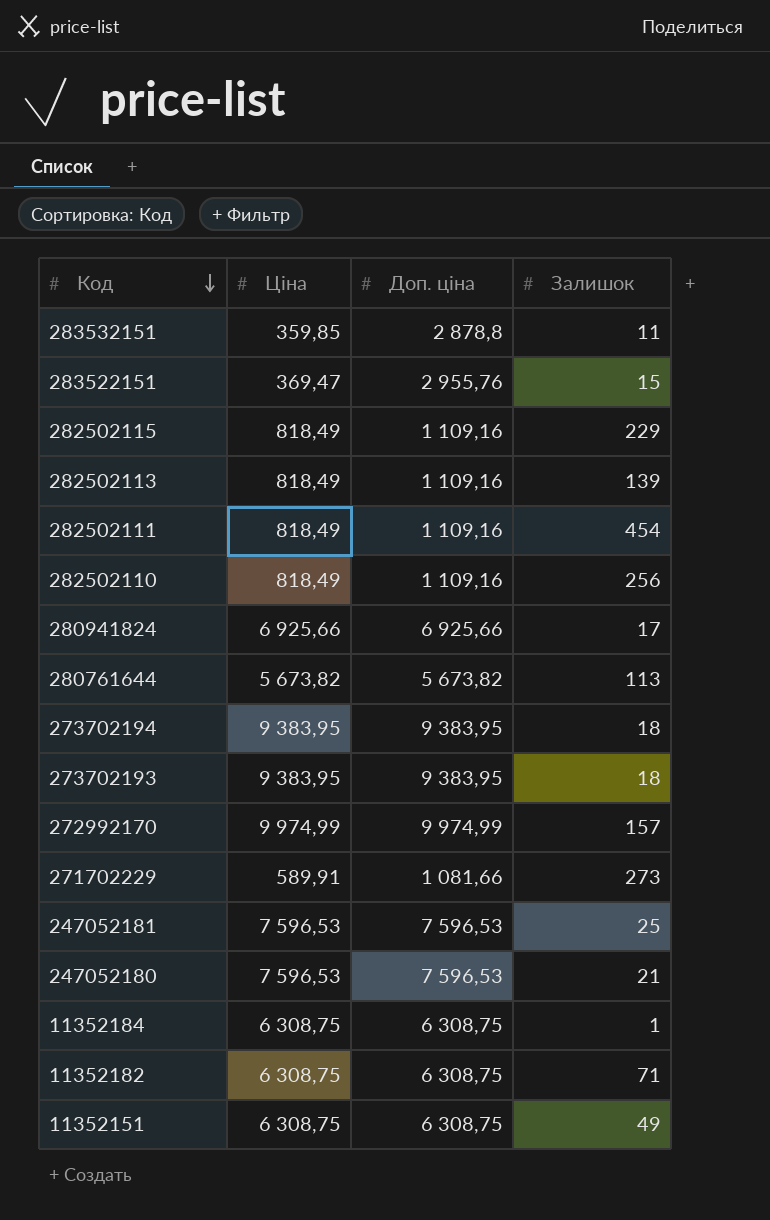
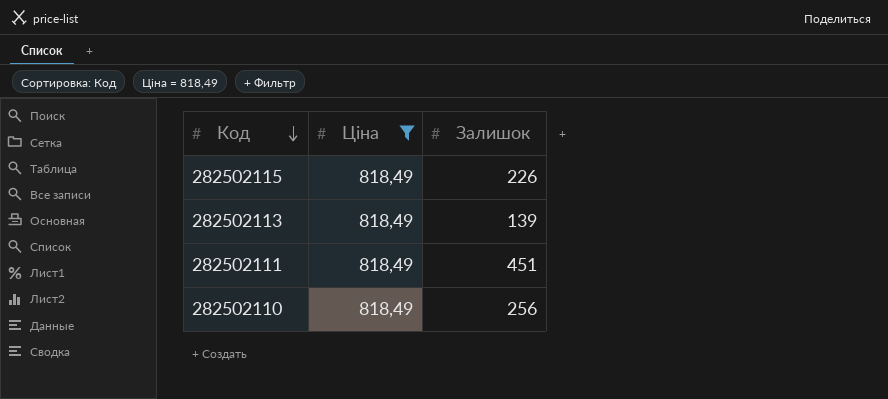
filter: none -> Ціна = 818,49
column Доп. ціна | position: 3 -> none
282502115 | Залишок: 229 -> 226
282502111 | Залишок: 454 -> 451

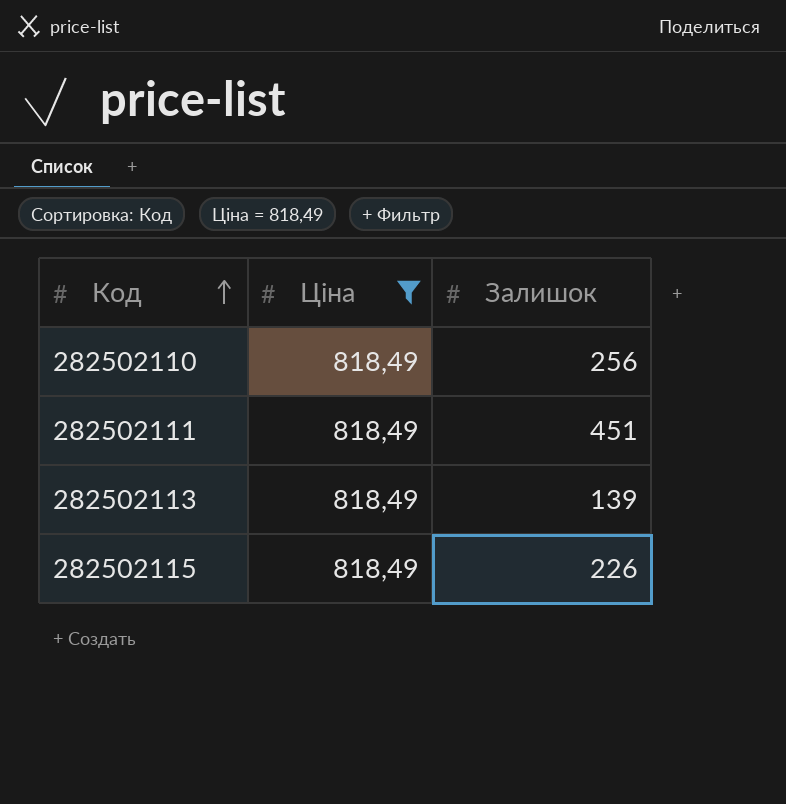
row order: Код descending -> Код ascending

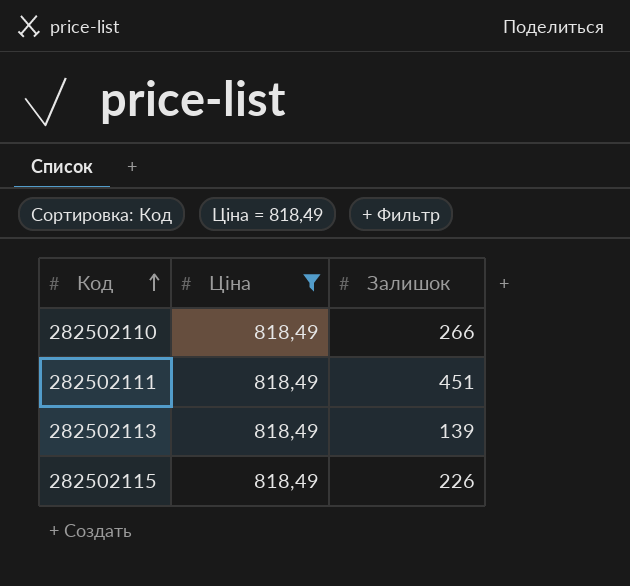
282502110 | Залишок: 256 -> 266

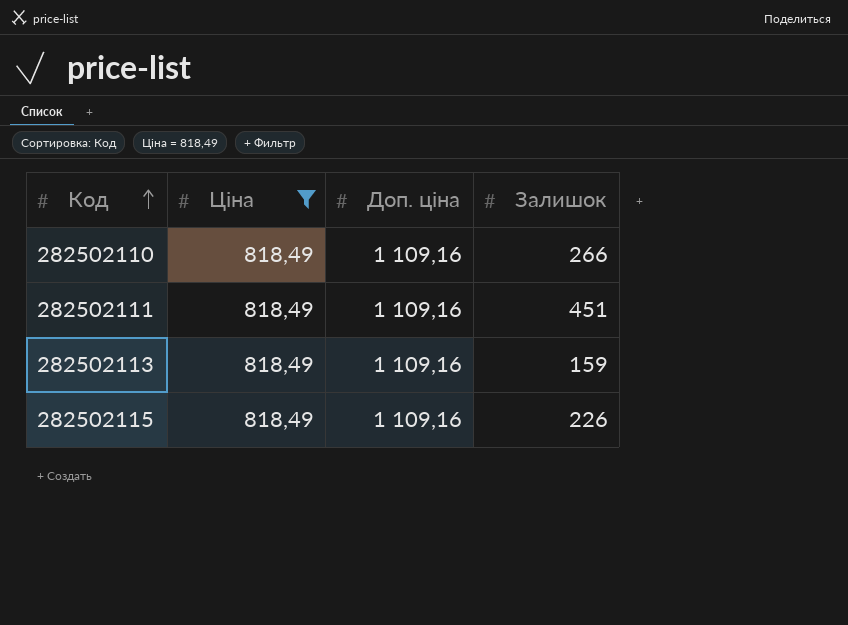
column Доп. ціна | position: none -> 3
282502113 | Залишок: 139 -> 159

